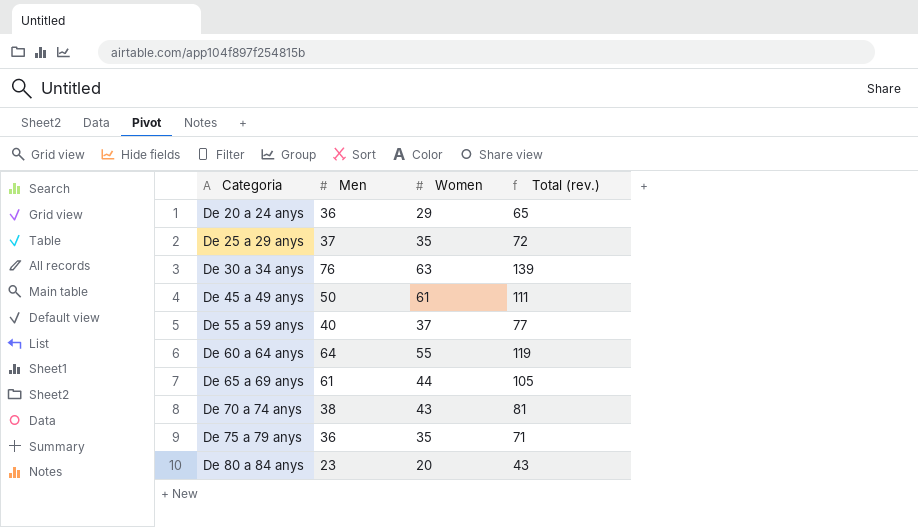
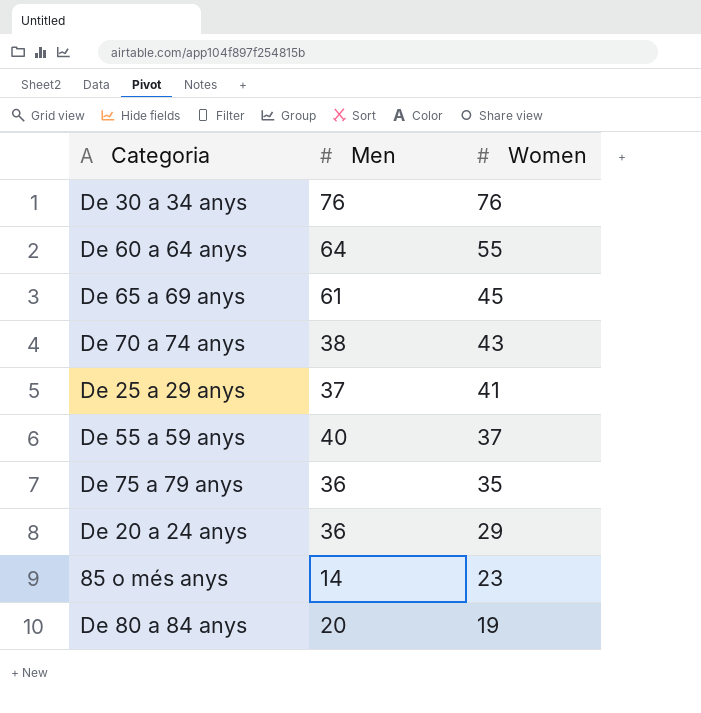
row order: Categoria ascending -> Women descending
column Total (rev.) | formula: [Men] + [Women] -> none
row De 45 a 49 anys: 50 | 61 | 111 -> none
De 30 a 34 anys | Women: 63 -> 76
De 65 a 69 anys | Women: 44 -> 45
De 25 a 29 anys | Women: 35 -> 41
row 85 o més anys: none -> 14 | 23
De 80 a 84 anys | Men: 23 -> 20
De 80 a 84 anys | Women: 20 -> 19

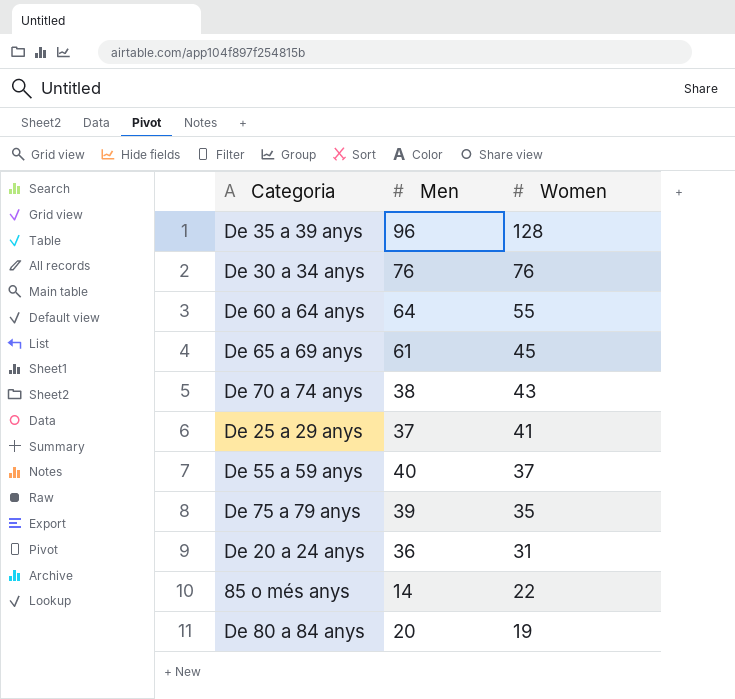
row De 35 a 39 anys: none -> 96 | 128
De 75 a 79 anys | Men: 36 -> 39
De 20 a 24 anys | Women: 29 -> 31
85 o més anys | Women: 23 -> 22

